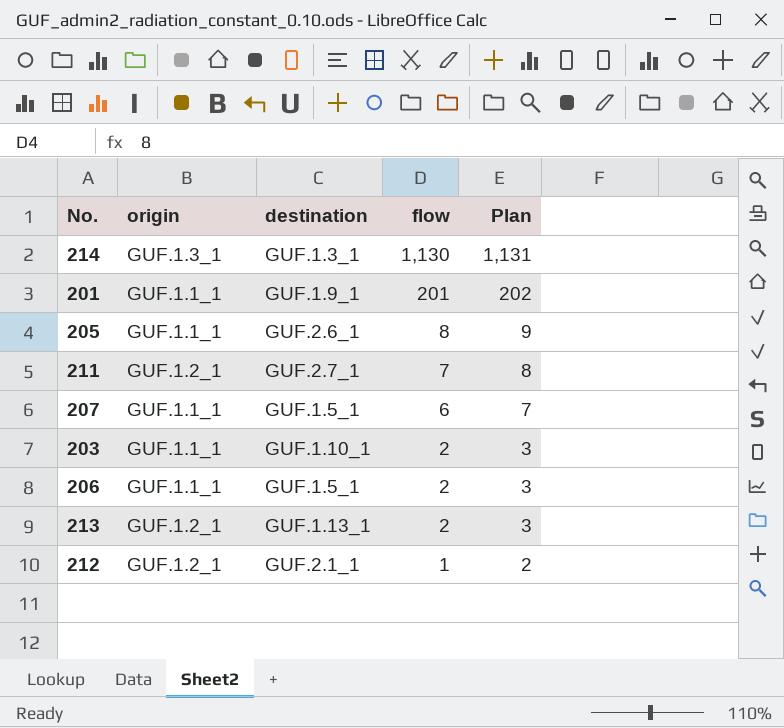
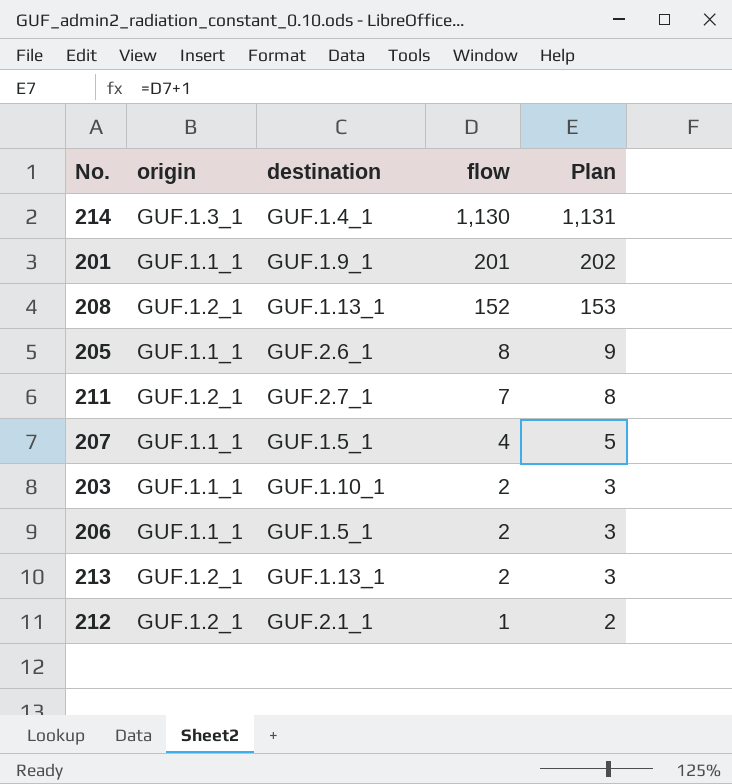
214 | destination: GUF.1.3_1 -> GUF.1.4_1
row 208: none -> GUF.1.2_1 | GUF.1.13_1 | 152 | 153
207 | flow: 6 -> 4
207 | Plan: 7 -> 5

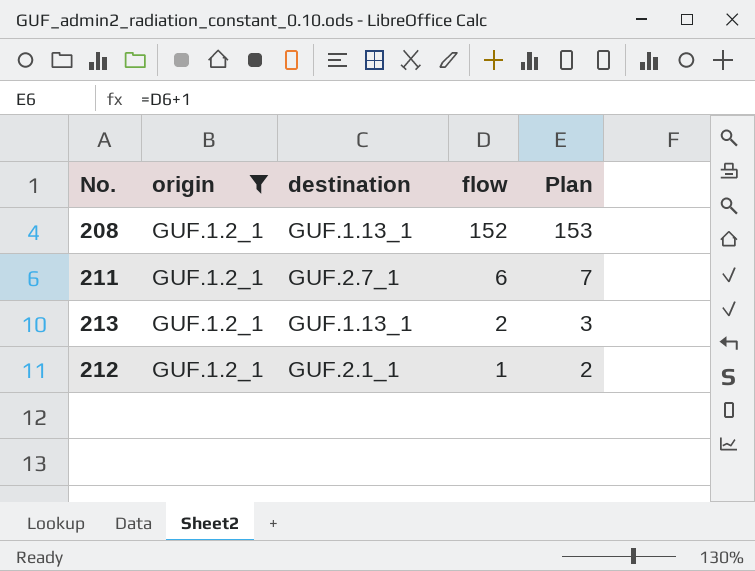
filter: none -> origin = GUF.1.2_1
211 | flow: 7 -> 6
211 | Plan: 8 -> 7

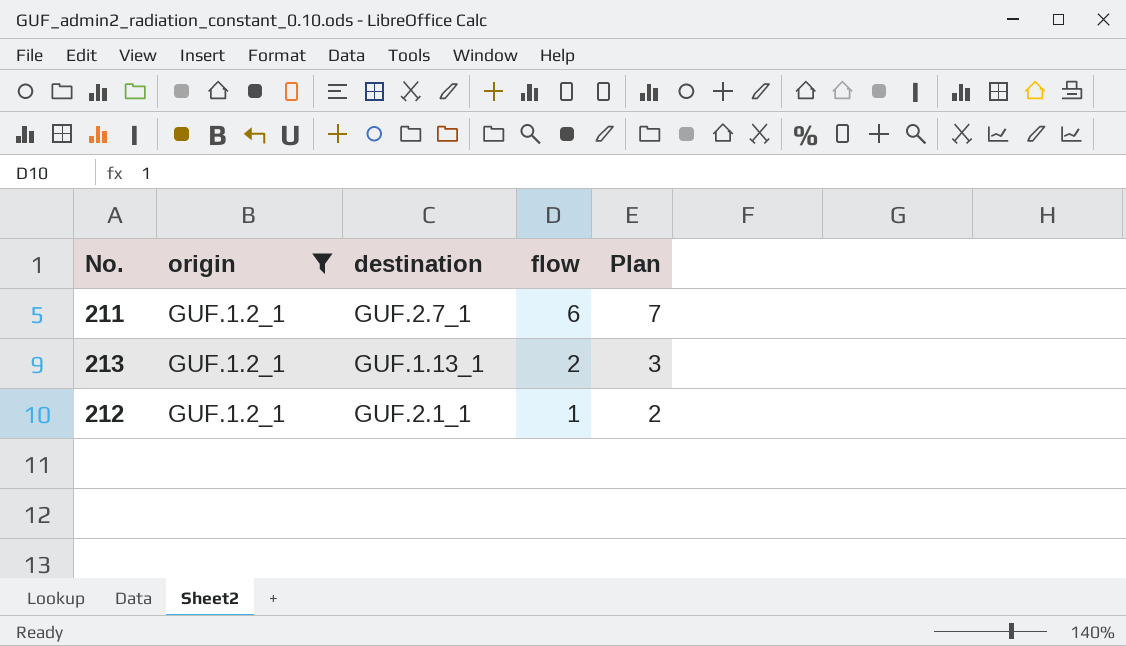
row 208: GUF.1.2_1 | GUF.1.13_1 | 152 | 153 -> none

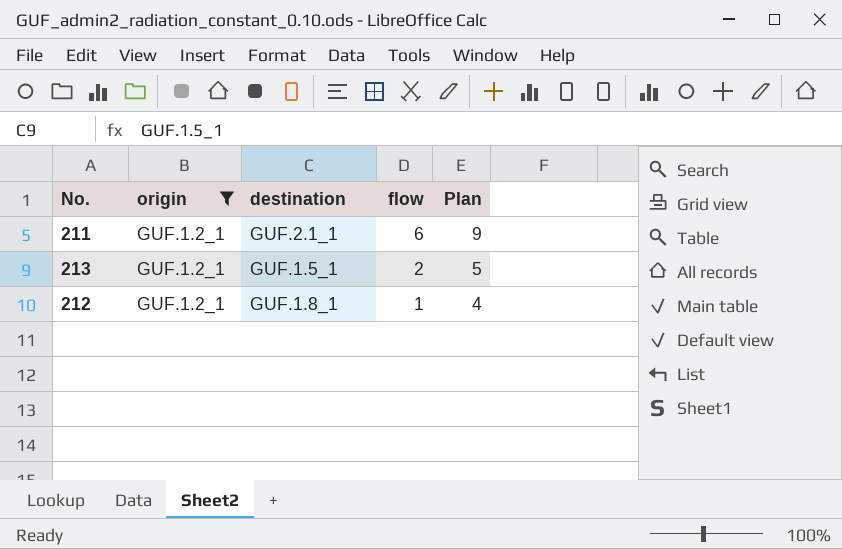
column Plan | formula: [flow] + 1 -> [flow] + 3
211 | destination: GUF.2.7_1 -> GUF.2.1_1
213 | destination: GUF.1.13_1 -> GUF.1.5_1
212 | destination: GUF.2.1_1 -> GUF.1.8_1

